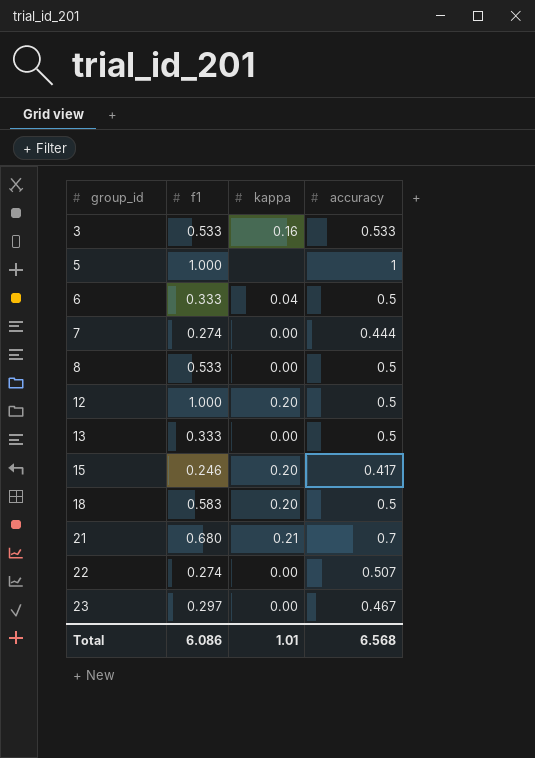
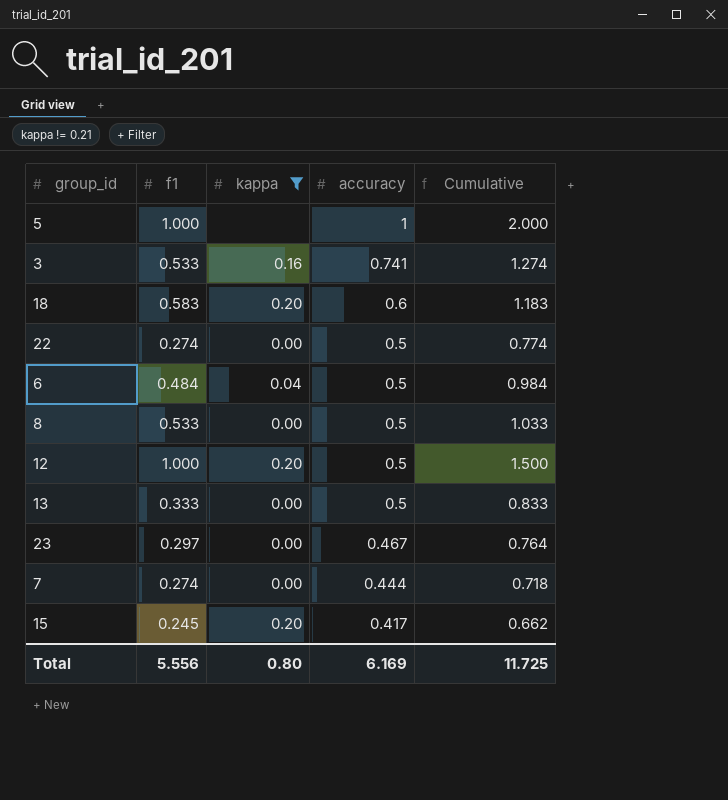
filter: none -> kappa != 0.21
row order: group_id ascending -> accuracy descending
column Cumulative | formula: none -> [f1] + [accuracy]
3 | accuracy: 0.533 -> 0.741
18 | accuracy: 0.5 -> 0.6
22 | accuracy: 0.507 -> 0.5
6 | f1: 0.333 -> 0.484
15 | f1: 0.246 -> 0.245
Total | f1: 6.086 -> 5.556
Total | kappa: 1.01 -> 0.80
Total | accuracy: 6.568 -> 6.169

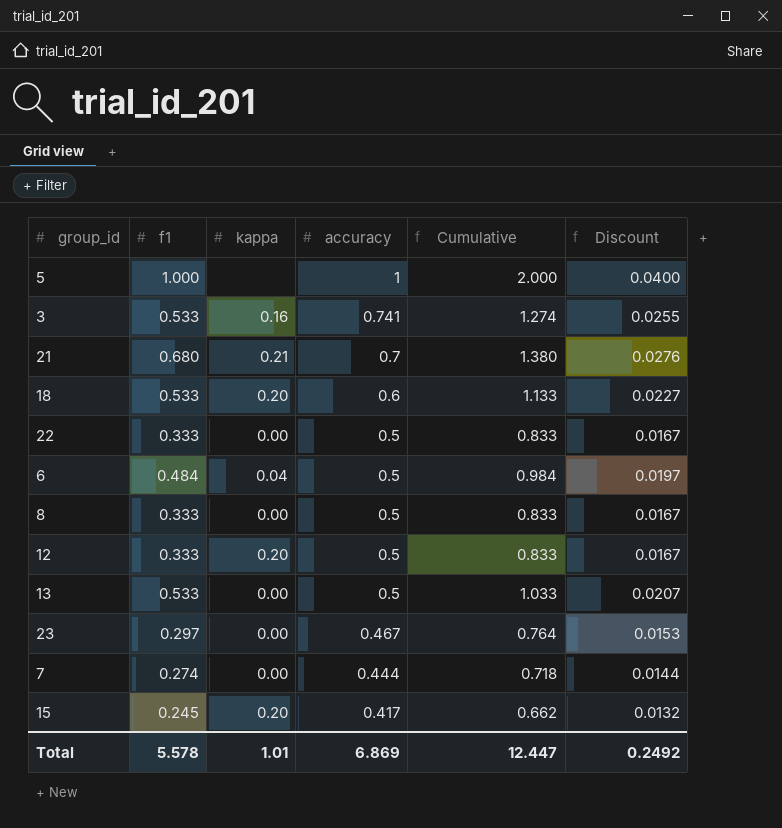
filter: kappa != 0.21 -> none
column Discount | formula: none -> [Cumulative] * 0.02
18 | f1: 0.583 -> 0.533
18 | Cumulative: 1.183 -> 1.133
22 | f1: 0.274 -> 0.333
22 | Cumulative: 0.774 -> 0.833
8 | f1: 0.533 -> 0.333
8 | Cumulative: 1.033 -> 0.833
12 | f1: 1.000 -> 0.333
12 | Cumulative: 1.500 -> 0.833
13 | f1: 0.333 -> 0.533
13 | Cumulative: 0.833 -> 1.033
Total | f1: 5.556 -> 5.578
Total | kappa: 0.80 -> 1.01
Total | accuracy: 6.169 -> 6.869
Total | Cumulative: 11.725 -> 12.447

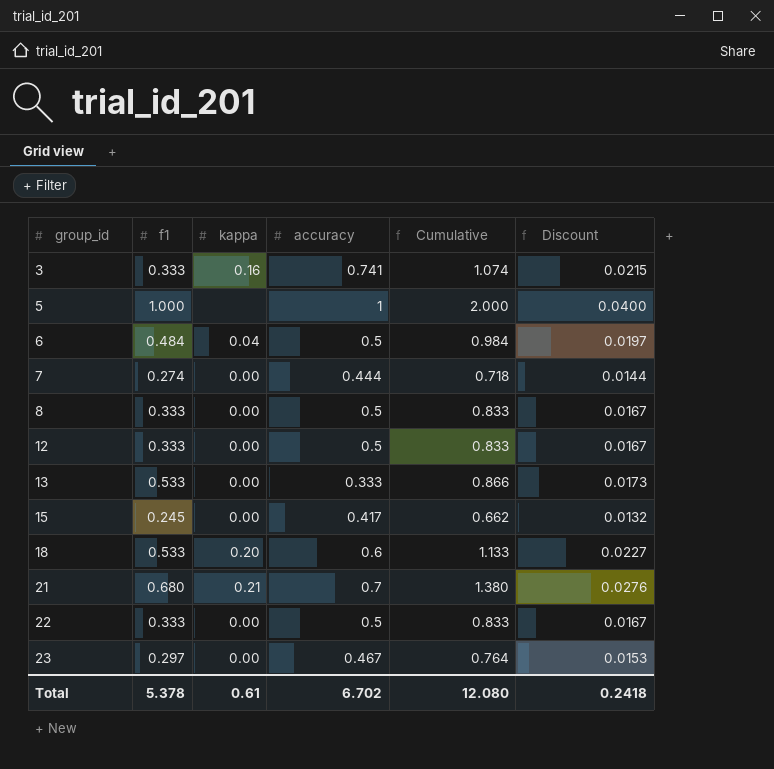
row order: accuracy descending -> group_id ascending
3 | f1: 0.533 -> 0.333
3 | Cumulative: 1.274 -> 1.074
3 | Discount: 0.0255 -> 0.0215
12 | kappa: 0.20 -> 0.00
13 | accuracy: 0.5 -> 0.333
13 | Cumulative: 1.033 -> 0.866
13 | Discount: 0.0207 -> 0.0173
15 | kappa: 0.20 -> 0.00
Total | f1: 5.578 -> 5.378
Total | kappa: 1.01 -> 0.61
Total | accuracy: 6.869 -> 6.702
Total | Cumulative: 12.447 -> 12.080
Total | Discount: 0.2492 -> 0.2418

